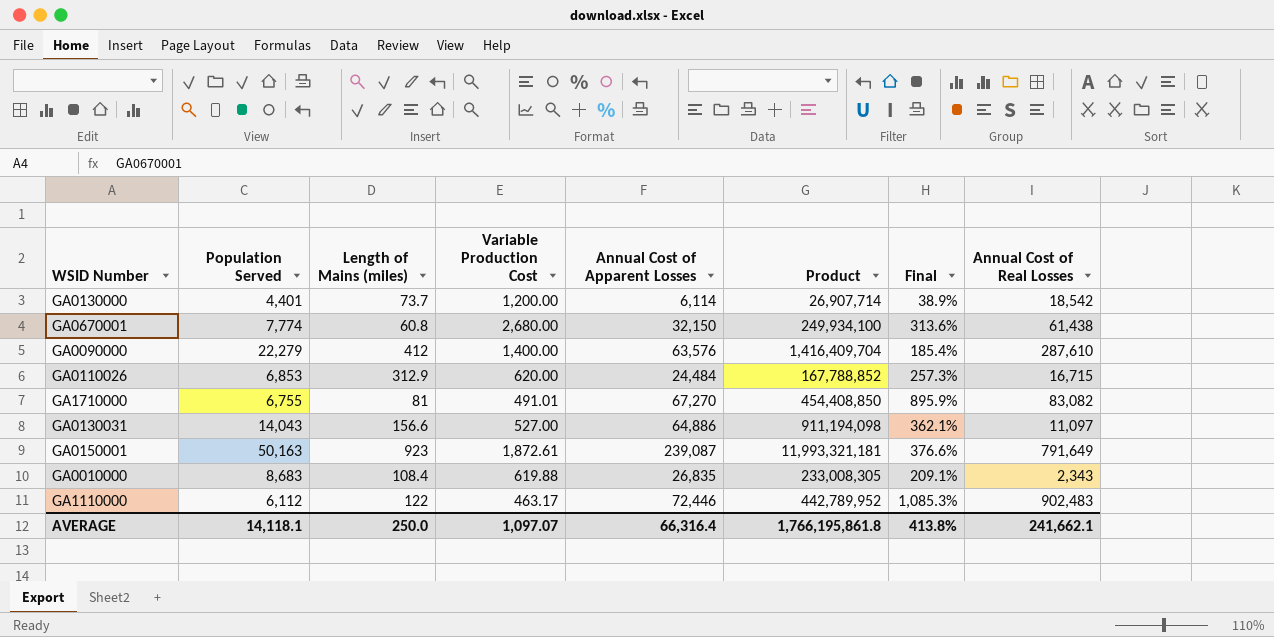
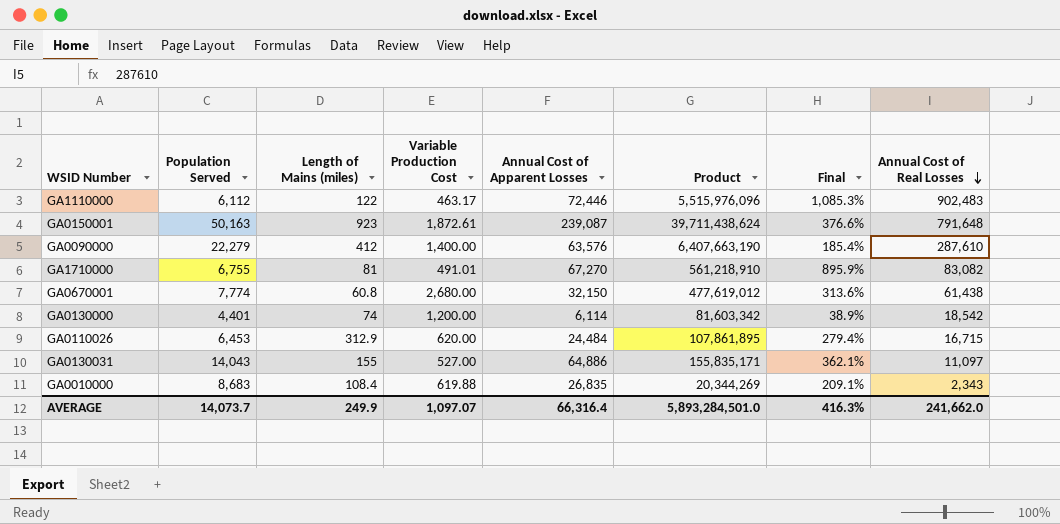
row order: none -> Annual Cost of Real Losses descending
column Product | formula: [Population Served] * [Annual Cost of Apparent Losses] -> [Population Served] * [Annual Cost of Real Losses]
GA0150001 | Annual Cost of Real Losses: 791,649 -> 791,648
GA0130000 | Length of Mains (miles): 73.7 -> 74
GA0110026 | Population Served: 6,853 -> 6,453
GA0110026 | Final: 257.3% -> 279.4%
GA0130031 | Length of Mains (miles): 156.6 -> 155
AVERAGE | Population Served: 14,118.1 -> 14,073.7
AVERAGE | Length of Mains (miles): 250.0 -> 249.9
AVERAGE | Product: 1,766,195,861.8 -> 5,893,284,501.0
AVERAGE | Final: 413.8% -> 416.3%
AVERAGE | Annual Cost of Real Losses: 241,662.1 -> 241,662.0

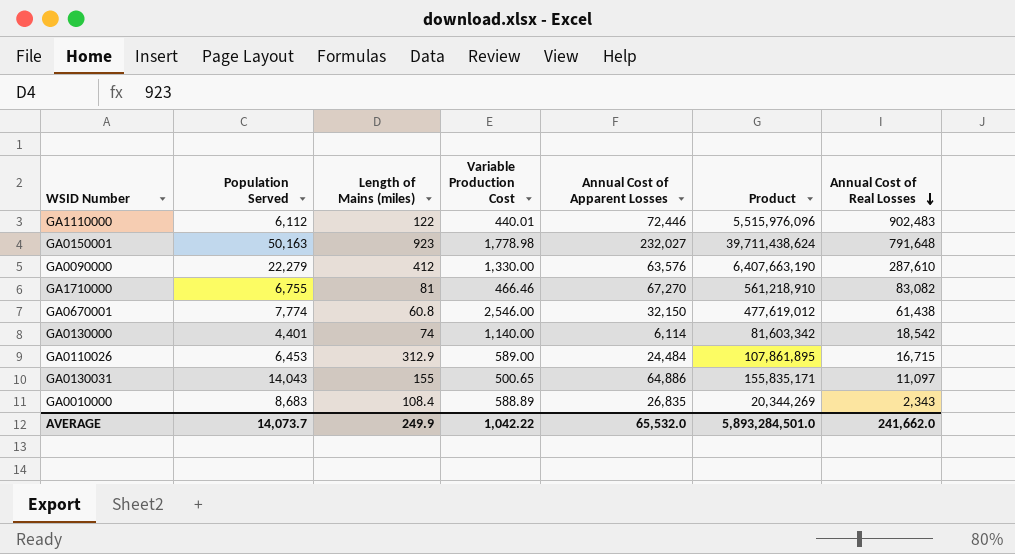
column Final | formula: ([Annual Cost of Apparent Losses] - [Population Served]) / [Population Served] -> none
GA1110000 | Variable Production Cost: 463.17 -> 440.01
GA0150001 | Variable Production Cost: 1,872.61 -> 1,778.98
GA0150001 | Annual Cost of Apparent Losses: 239,087 -> 232,027
GA0090000 | Variable Production Cost: 1,400.00 -> 1,330.00
GA1710000 | Variable Production Cost: 491.01 -> 466.46
GA0670001 | Variable Production Cost: 2,680.00 -> 2,546.00
GA0130000 | Variable Production Cost: 1,200.00 -> 1,140.00
GA0110026 | Variable Production Cost: 620.00 -> 589.00
GA0130031 | Variable Production Cost: 527.00 -> 500.65
GA0010000 | Variable Production Cost: 619.88 -> 588.89
AVERAGE | Variable Production Cost: 1,097.07 -> 1,042.22
AVERAGE | Annual Cost of Apparent Losses: 66,316.4 -> 65,532.0

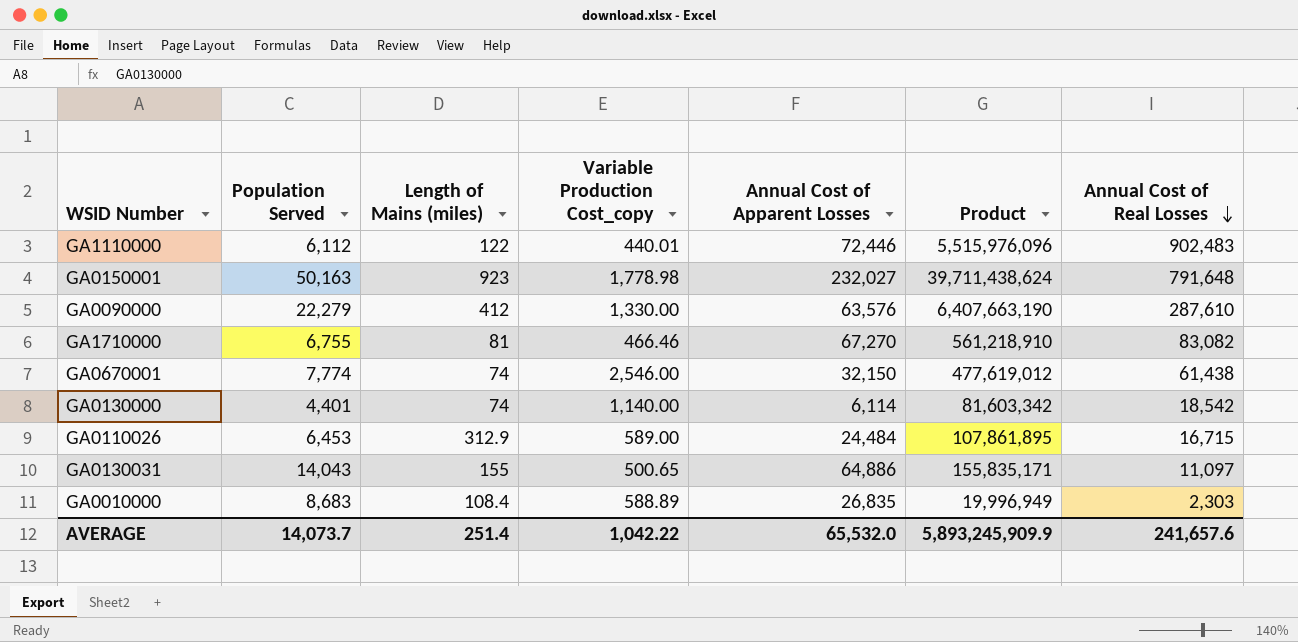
column name: Variable Production Cost -> Variable Production Cost_copy
GA0670001 | Length of Mains (miles): 60.8 -> 74
GA0010000 | Product: 20,344,269 -> 19,996,949
GA0010000 | Annual Cost of Real Losses: 2,343 -> 2,303
AVERAGE | Length of Mains (miles): 249.9 -> 251.4
AVERAGE | Product: 5,893,284,501.0 -> 5,893,245,909.9
AVERAGE | Annual Cost of Real Losses: 241,662.0 -> 241,657.6

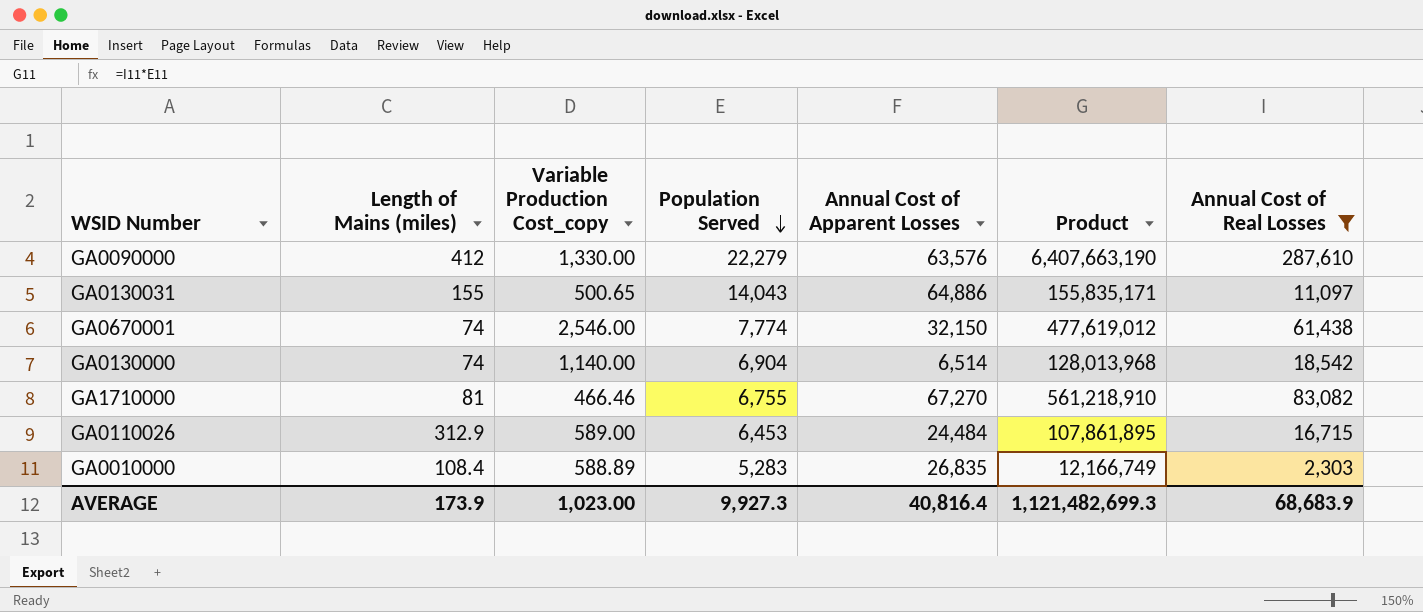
filter: none -> Annual Cost of Real Losses <= 287,610
row order: Annual Cost of Real Losses descending -> Population Served descending
column Population Served | position: 2 -> 4
GA0130000 | Population Served: 4,401 -> 6,904
GA0130000 | Annual Cost of Apparent Losses: 6,114 -> 6,514
GA0130000 | Product: 81,603,342 -> 128,013,968
GA0010000 | Population Served: 8,683 -> 5,283
GA0010000 | Product: 19,996,949 -> 12,166,749
AVERAGE | Length of Mains (miles): 251.4 -> 173.9
AVERAGE | Variable Production Cost_copy: 1,042.22 -> 1,023.00
AVERAGE | Population Served: 14,073.7 -> 9,927.3
AVERAGE | Annual Cost of Apparent Losses: 65,532.0 -> 40,816.4
AVERAGE | Product: 5,893,245,909.9 -> 1,121,482,699.3
AVERAGE | Annual Cost of Real Losses: 241,657.6 -> 68,683.9

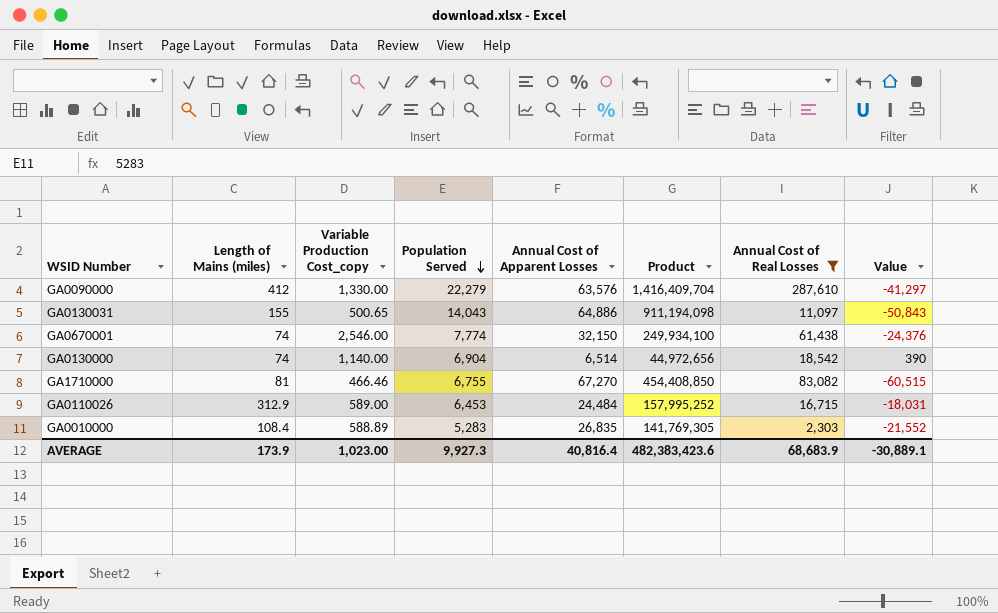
column Product | formula: [Population Served] * [Annual Cost of Real Losses] -> [Population Served] * [Annual Cost of Apparent Losses]
column Value | formula: none -> [Population Served] - [Annual Cost of Apparent Losses]
AVERAGE | Product: 1,121,482,699.3 -> 482,383,423.6

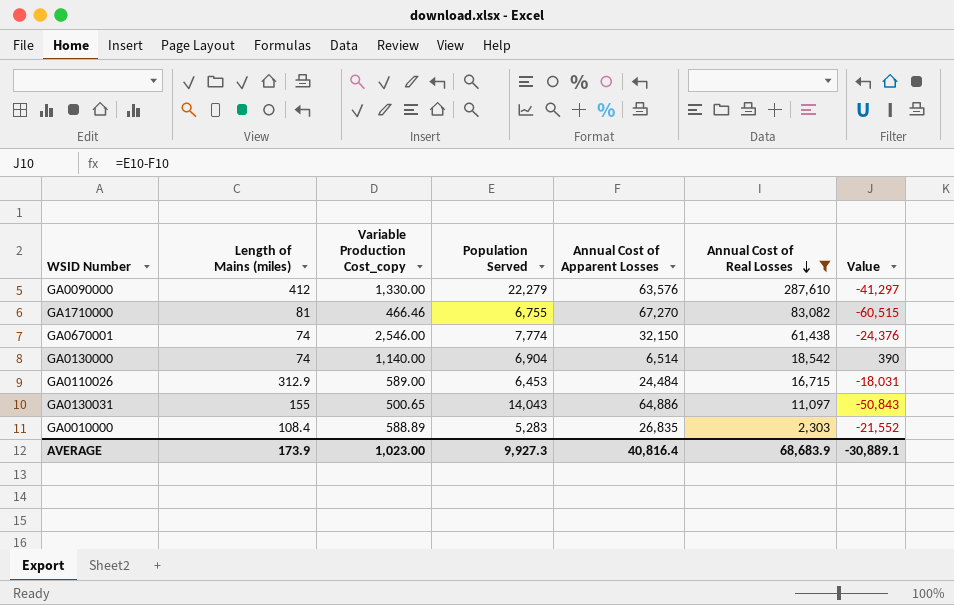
row order: Population Served descending -> Annual Cost of Real Losses descending
column Product | formula: [Population Served] * [Annual Cost of Apparent Losses] -> none

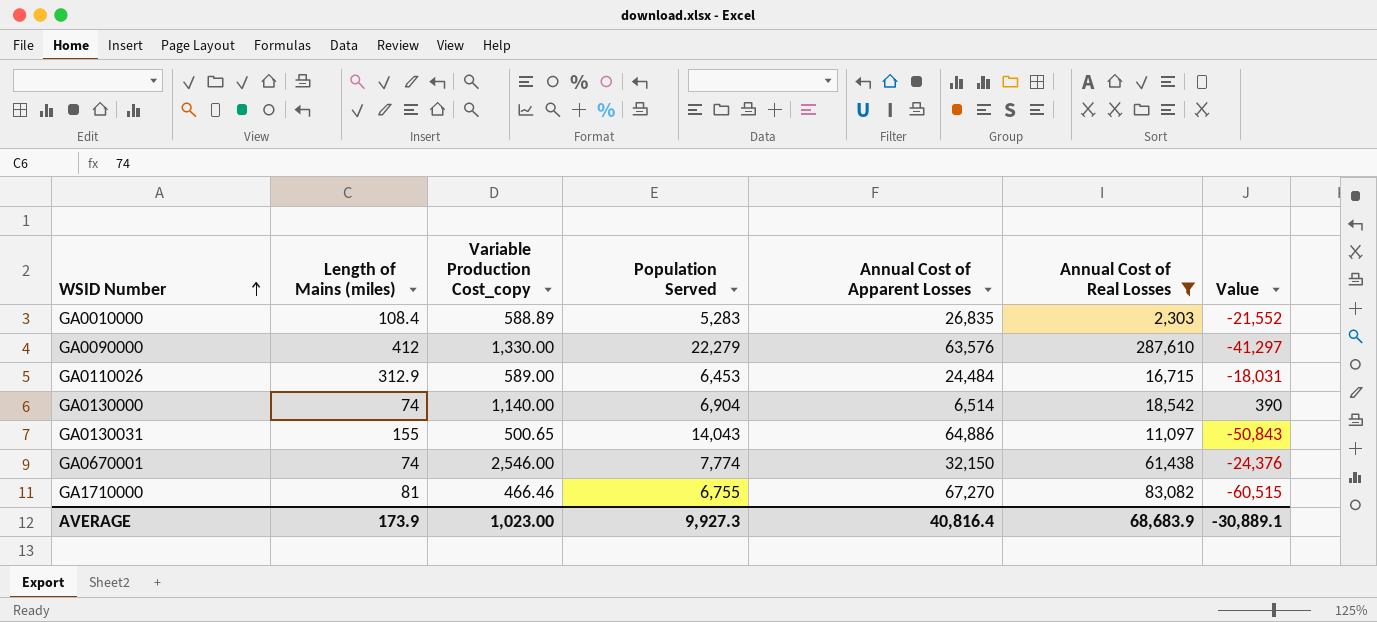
row order: Annual Cost of Real Losses descending -> WSID Number ascending

